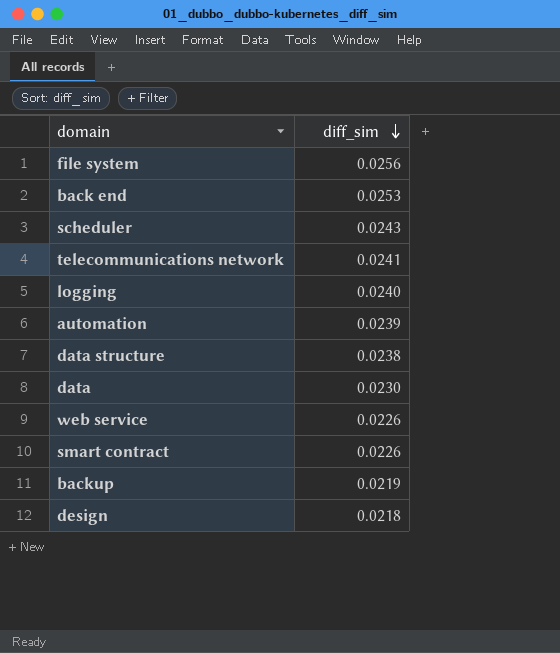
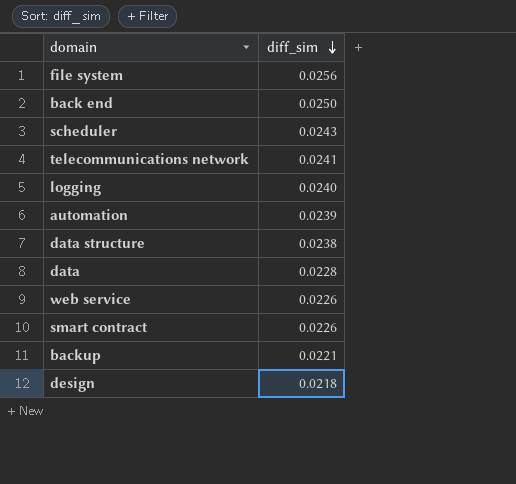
back end | diff_sim: 0.0253 -> 0.0250
data | diff_sim: 0.0230 -> 0.0228
backup | diff_sim: 0.0219 -> 0.0221

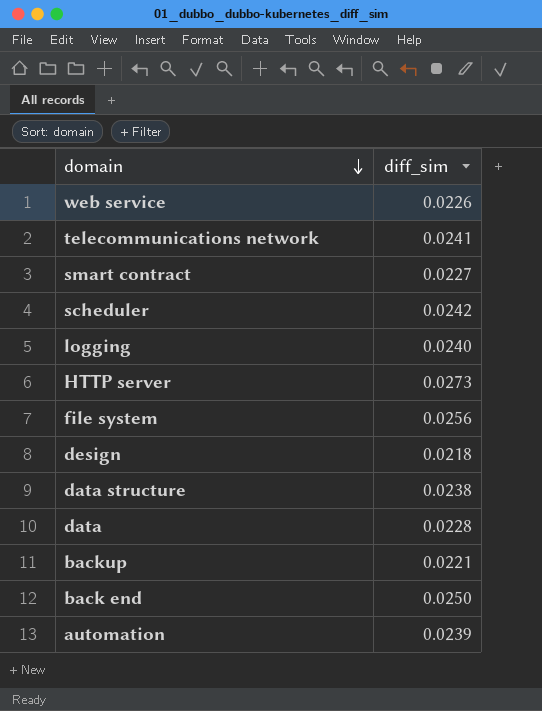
row order: diff_sim descending -> domain descending
smart contract | diff_sim: 0.0226 -> 0.0227
scheduler | diff_sim: 0.0243 -> 0.0242
row HTTP server: none -> 0.0273

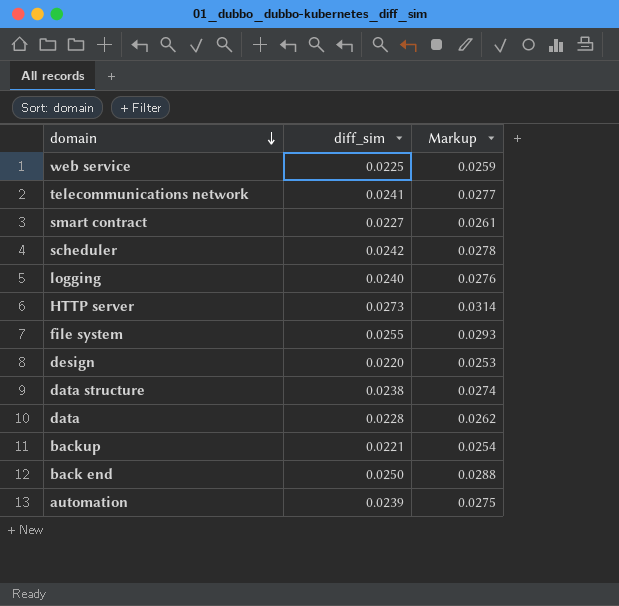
column Markup | formula: none -> [diff_sim] * 1.15
web service | diff_sim: 0.0226 -> 0.0225
file system | diff_sim: 0.0256 -> 0.0255
design | diff_sim: 0.0218 -> 0.0220

